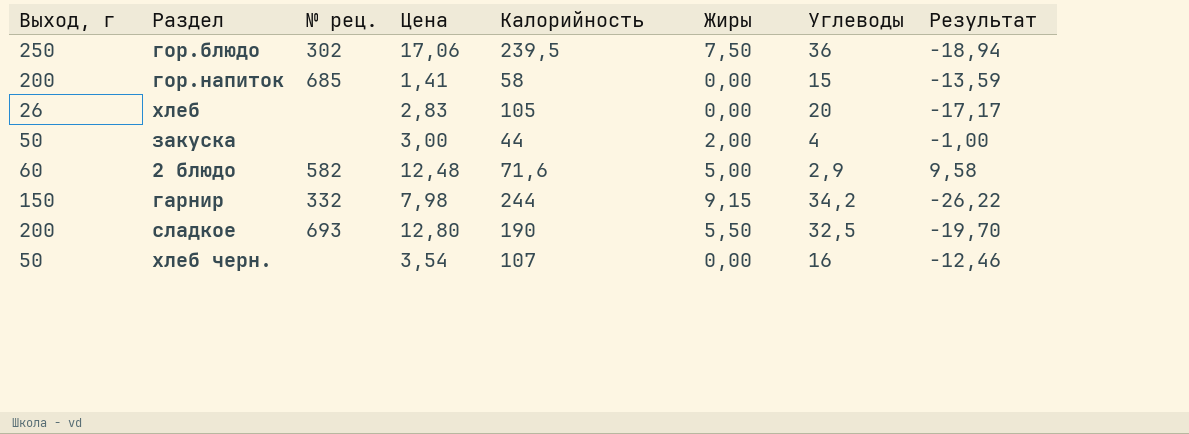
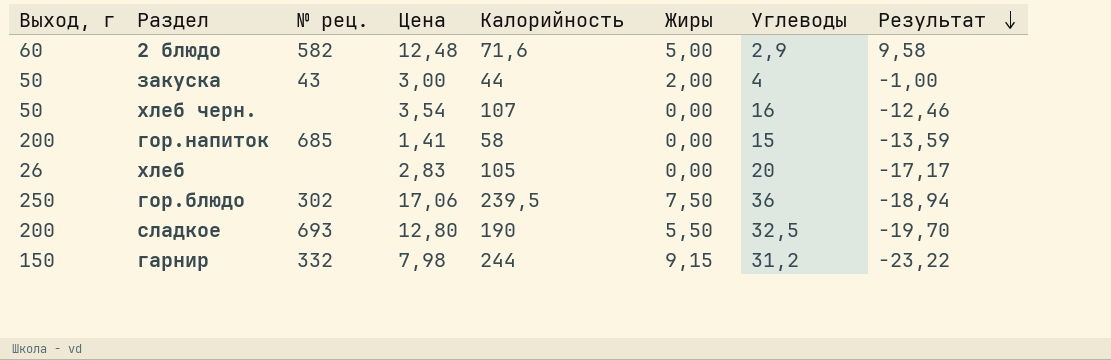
row order: none -> Результат descending
закуска | № рец.: none -> 43
гарнир | Углеводы: 34,2 -> 31,2
гарнир | Результат: -26,22 -> -23,22

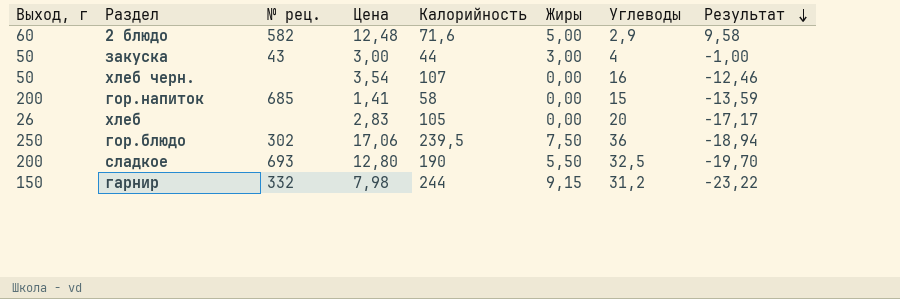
закуска | Жиры: 2,00 -> 3,00

